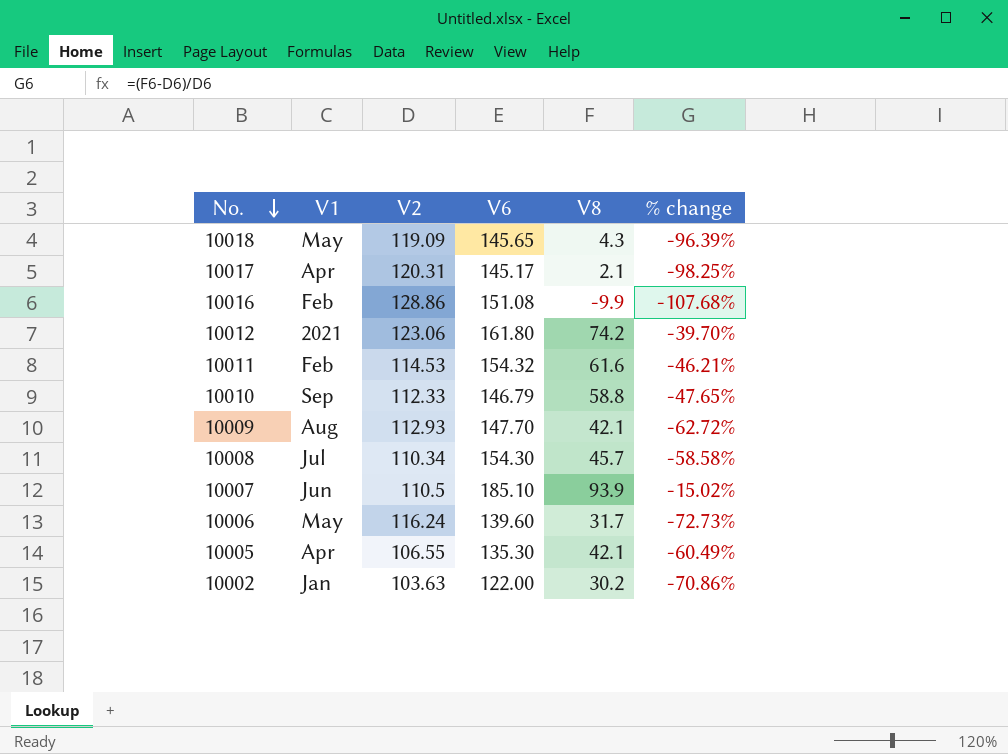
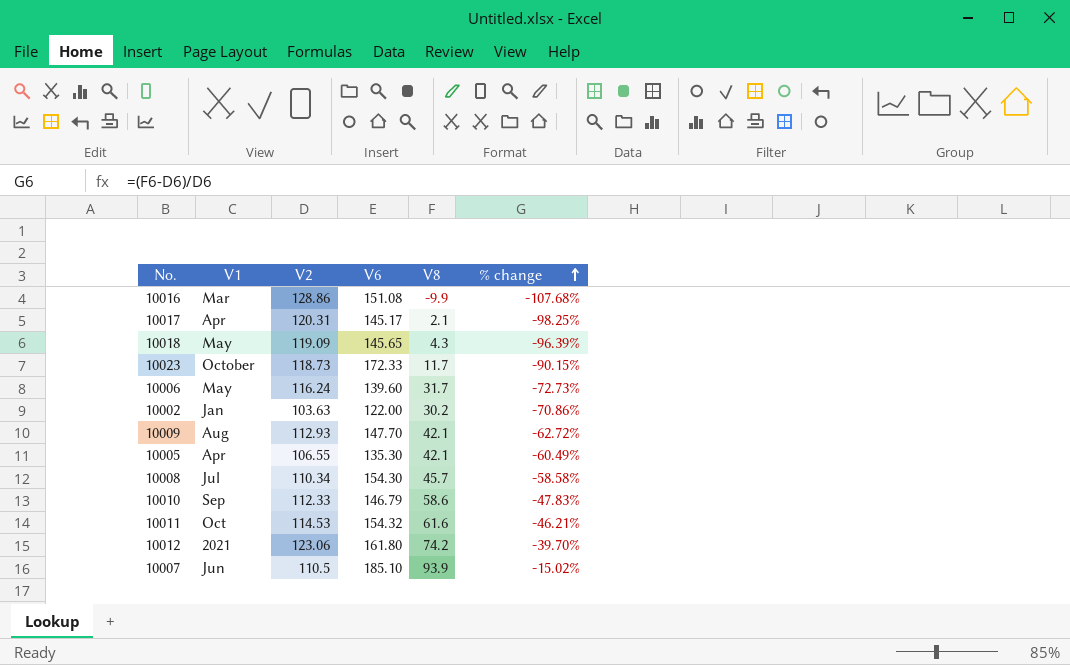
row order: No. descending -> % change ascending
10016 | V1: Feb -> Mar
row 10023: none -> October | 118.73 | 172.33 | 11.7 | -90.15%
10010 | V8: 58.8 -> 58.6
10010 | % change: -47.65% -> -47.83%
10011 | V1: Feb -> Oct

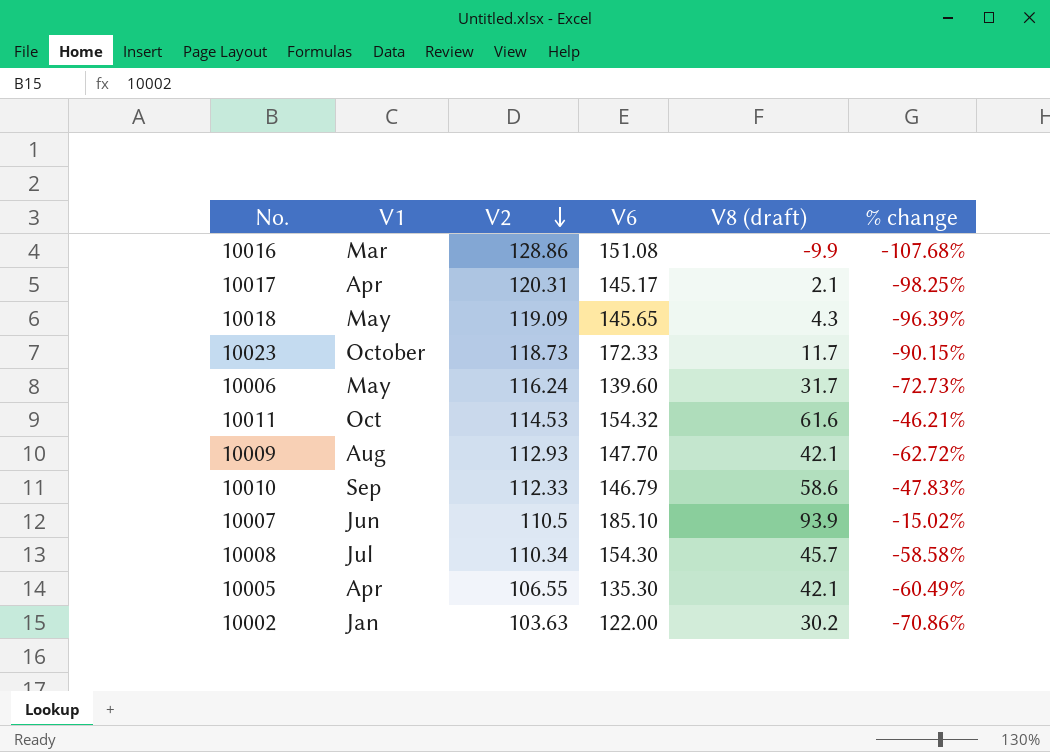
row order: % change ascending -> V2 descending
column name: V8 -> V8 (draft)
row 10012: 2021 | 123.06 | 161.80 | 74.2 | -39.70% -> none

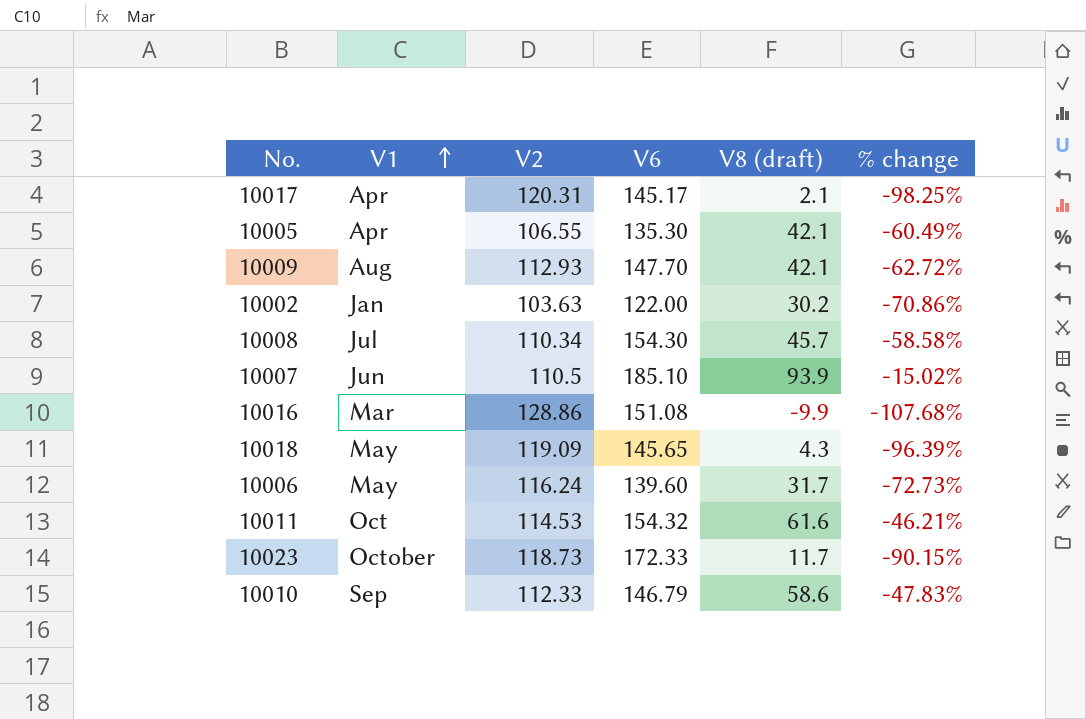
row order: V2 descending -> V1 ascending

